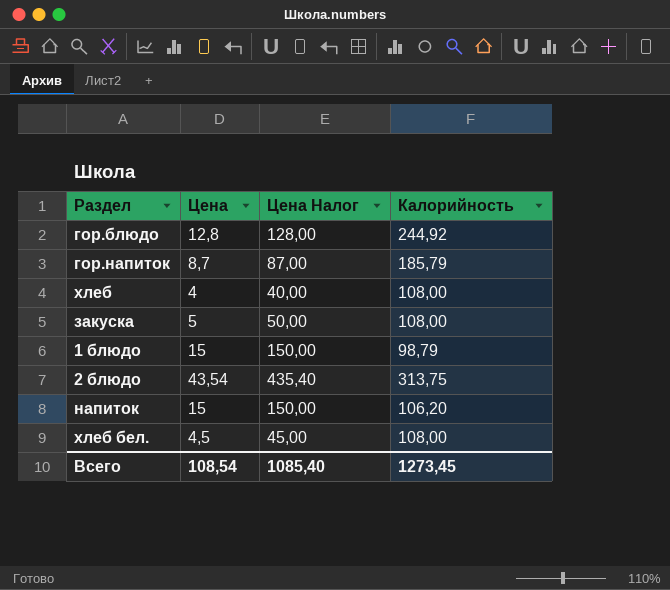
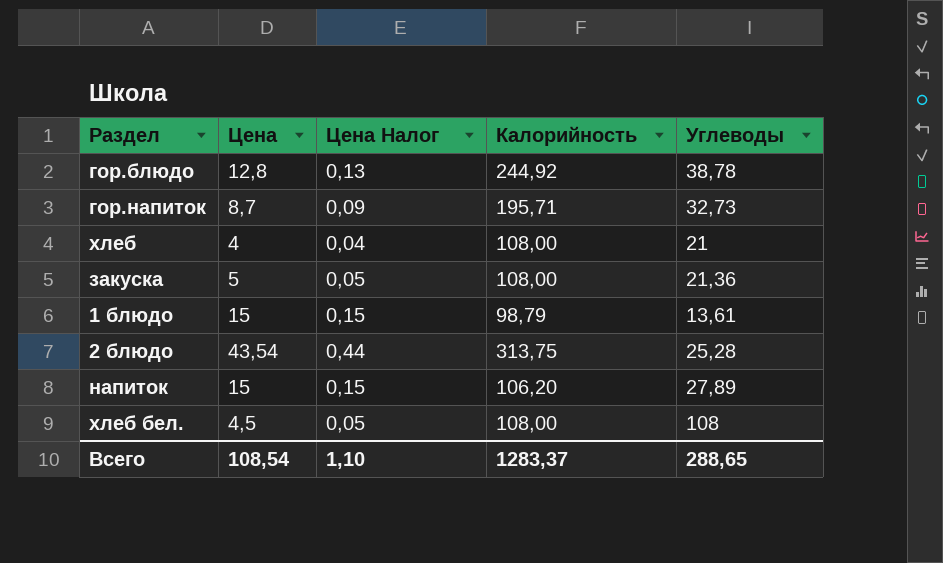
column Цена Налог | formula: [Цена] * 10 -> [Цена] * 0,01
column Углеводы | position: none -> 5
гор.напиток | Калорийность: 185,79 -> 195,71
Всего | Цена Налог: 1085,40 -> 1,10
Всего | Калорийность: 1273,45 -> 1283,37

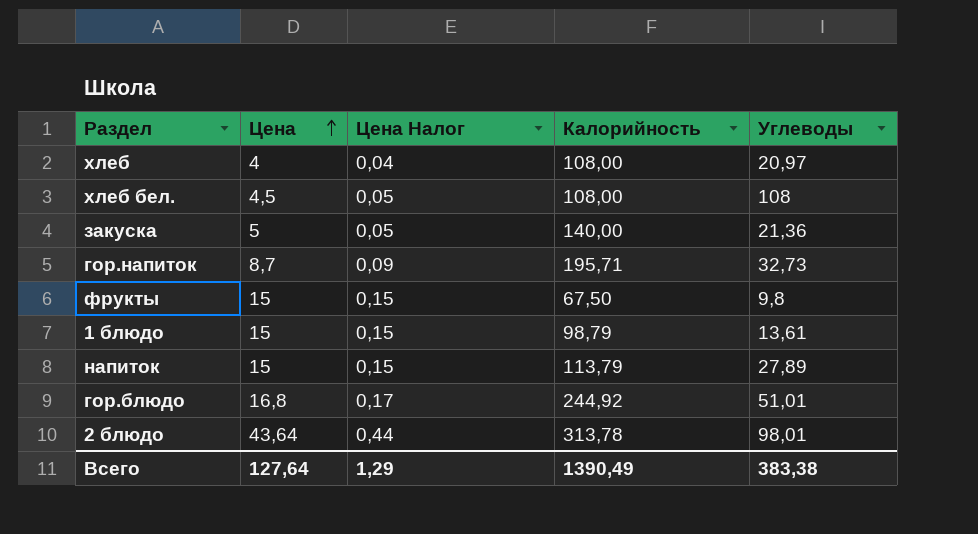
row order: none -> Цена ascending
хлеб | Углеводы: 21 -> 20,97
закуска | Калорийность: 108,00 -> 140,00
row фрукты: none -> 15 | 0,15 | 67,50 | 9,8
напиток | Калорийность: 106,20 -> 113,79
гор.блюдо | Цена: 12,8 -> 16,8
гор.блюдо | Цена Налог: 0,13 -> 0,17
гор.блюдо | Углеводы: 38,78 -> 51,01
2 блюдо | Цена: 43,54 -> 43,64
2 блюдо | Калорийность: 313,75 -> 313,78
2 блюдо | Углеводы: 25,28 -> 98,01
Всего | Цена: 108,54 -> 127,64
Всего | Цена Налог: 1,10 -> 1,29
Всего | Калорийность: 1283,37 -> 1390,49
Всего | Углеводы: 288,65 -> 383,38

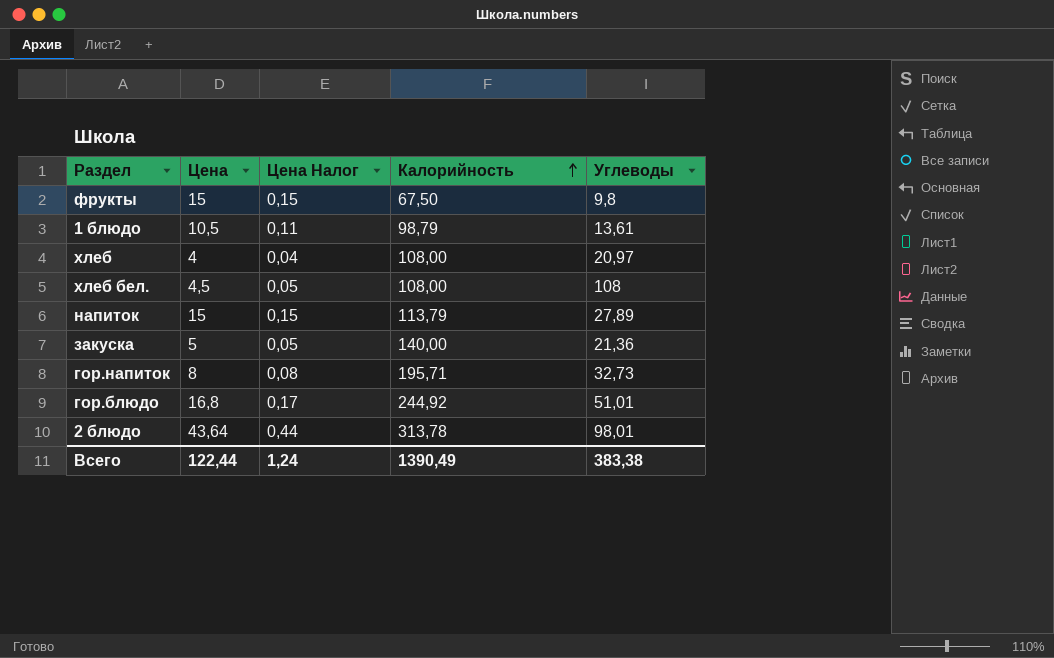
row order: Цена ascending -> Калорийность ascending
1 блюдо | Цена: 15 -> 10,5
1 блюдо | Цена Налог: 0,15 -> 0,11
гор.напиток | Цена: 8,7 -> 8
гор.напиток | Цена Налог: 0,09 -> 0,08
Всего | Цена: 127,64 -> 122,44
Всего | Цена Налог: 1,29 -> 1,24

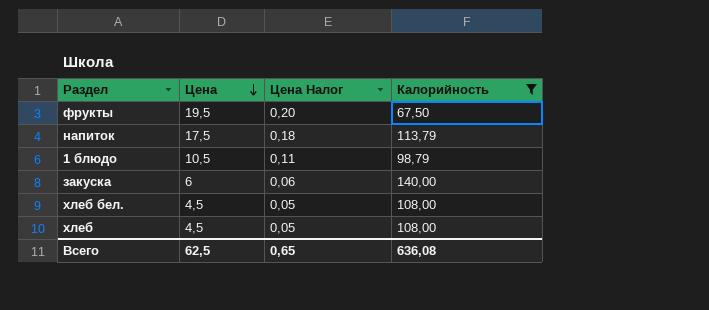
filter: none -> Калорийность <= 140,00
row order: Калорийность ascending -> Цена descending
column Углеводы | position: 5 -> none
фрукты | Цена: 15 -> 19,5
фрукты | Цена Налог: 0,15 -> 0,20
напиток | Цена: 15 -> 17,5
напиток | Цена Налог: 0,15 -> 0,18
закуска | Цена: 5 -> 6
закуска | Цена Налог: 0,05 -> 0,06
хлеб | Цена: 4 -> 4,5
хлеб | Цена Налог: 0,04 -> 0,05
Всего | Цена: 122,44 -> 62,5
Всего | Цена Налог: 1,24 -> 0,65
Всего | Калорийность: 1390,49 -> 636,08

